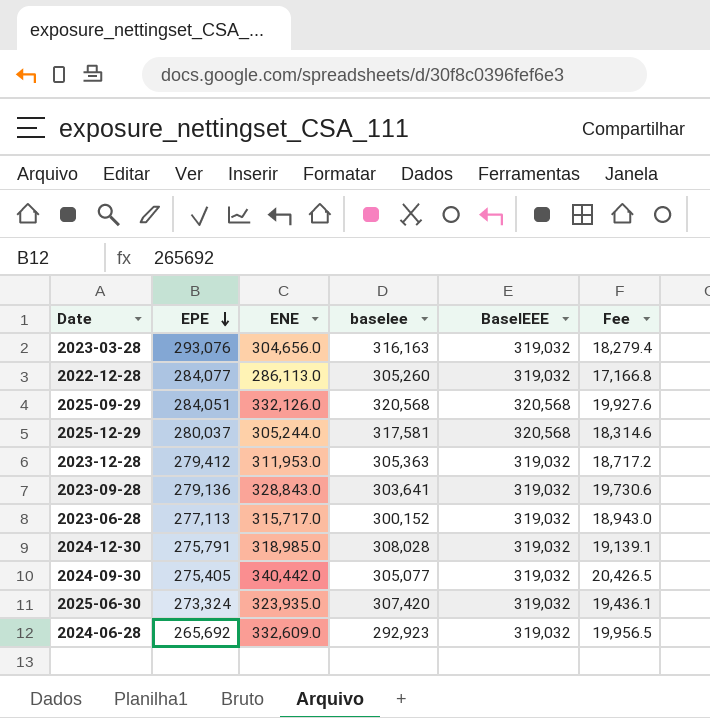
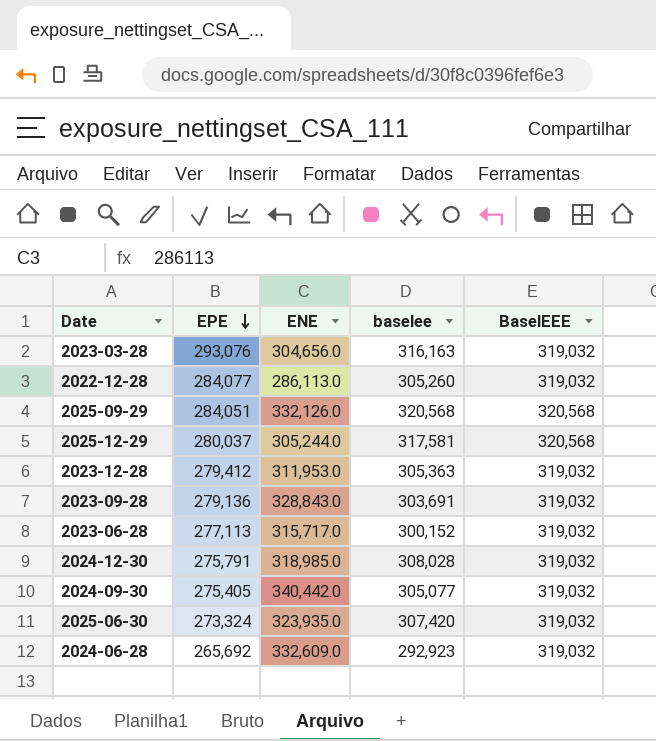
column Fee | formula: [ENE] * 0.06 -> none
2023-09-28 | baselee: 303,641 -> 303,691

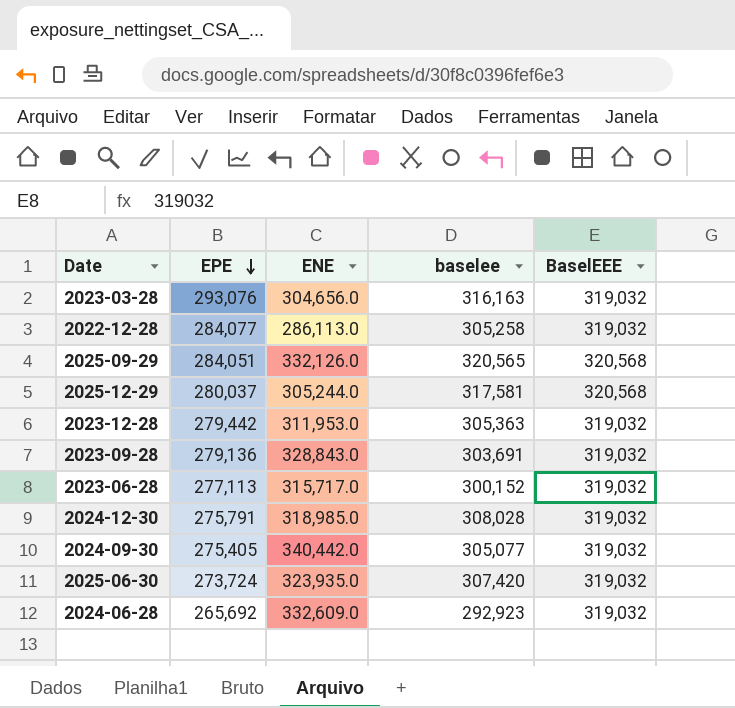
2022-12-28 | baselee: 305,260 -> 305,258
2025-09-29 | baselee: 320,568 -> 320,565
2023-12-28 | EPE: 279,412 -> 279,442
2025-06-30 | EPE: 273,324 -> 273,724

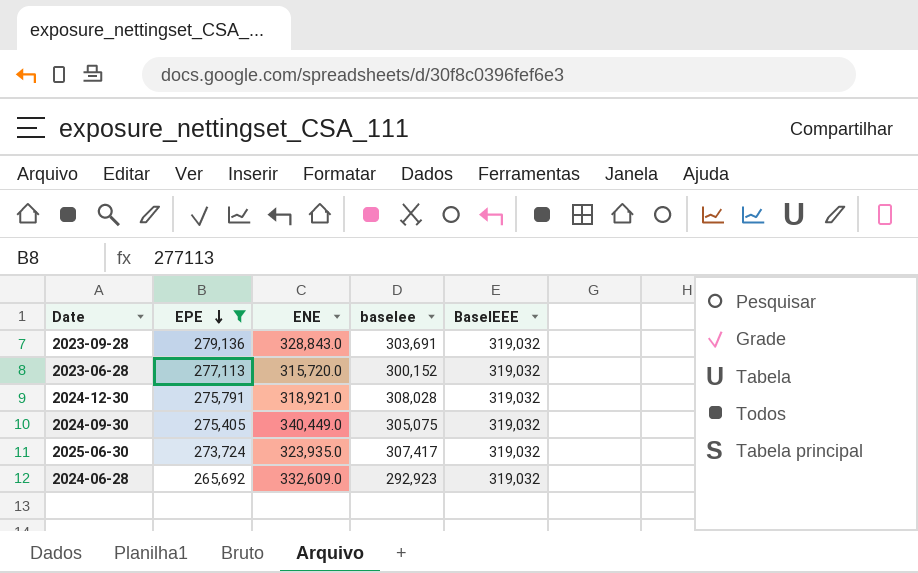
filter: none -> EPE <= 279,136
2023-06-28 | ENE: 315,717.0 -> 315,720.0
2024-12-30 | ENE: 318,985.0 -> 318,921.0
2024-09-30 | ENE: 340,442.0 -> 340,449.0
2024-09-30 | baselee: 305,077 -> 305,075
2025-06-30 | baselee: 307,420 -> 307,417

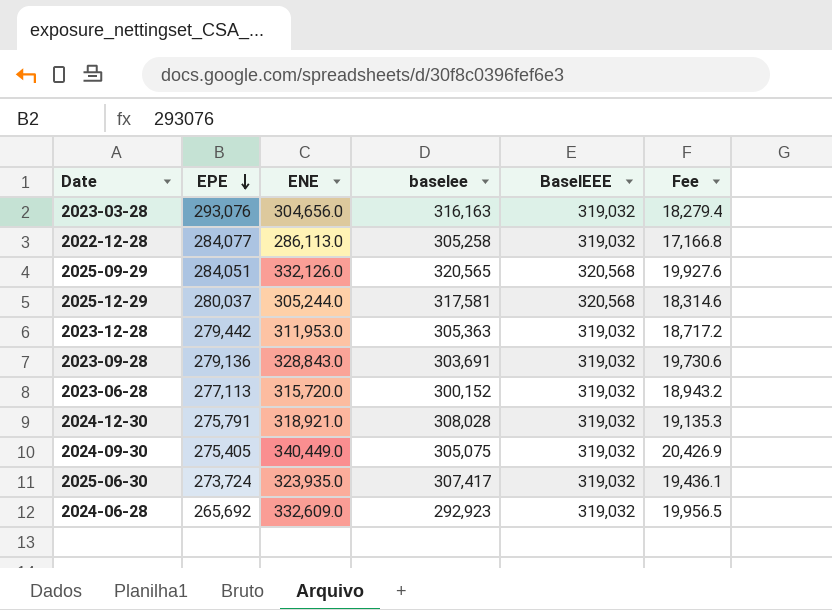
filter: EPE <= 279,136 -> none
column Fee | formula: none -> [ENE] * 0.06

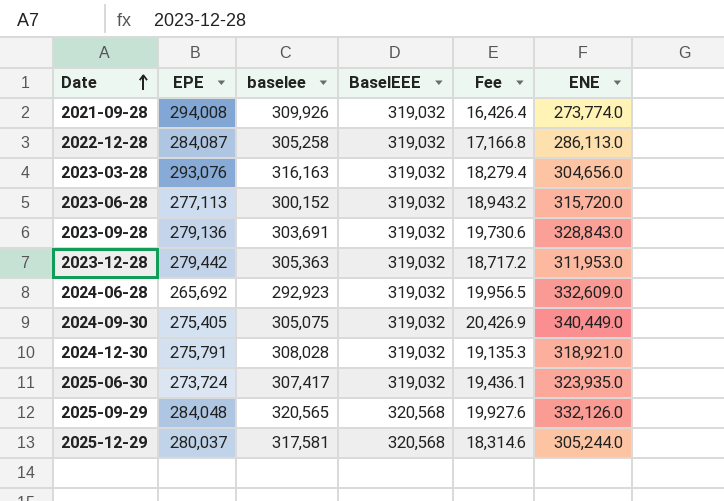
row order: EPE descending -> Date ascending
column ENE | position: 3 -> 6
row 2021-09-28: none -> 294,008 | 309,926 | 319,032 | 16,426.4 | 273,774.0
2022-12-28 | EPE: 284,077 -> 284,087
2025-09-29 | EPE: 284,051 -> 284,048

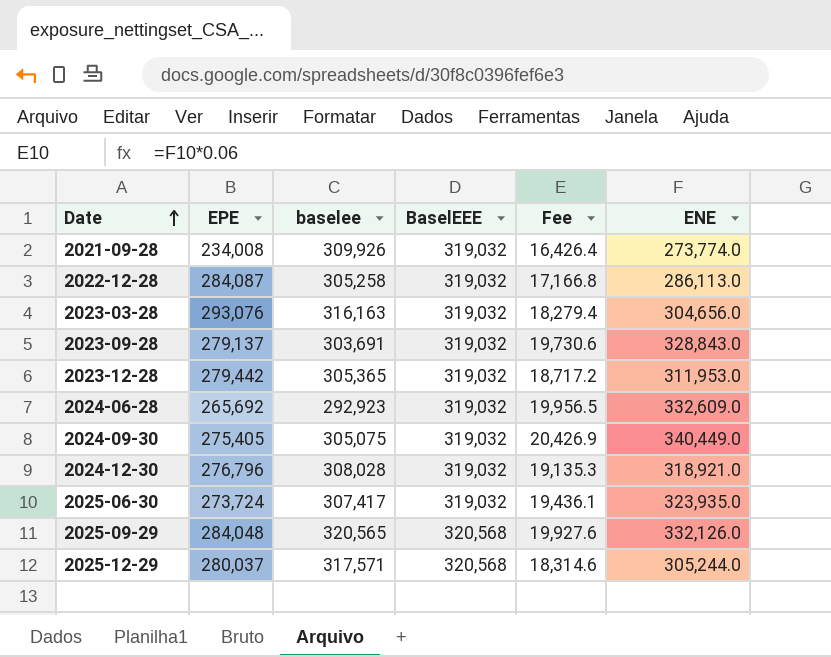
row 2023-06-28: 277,113 | 300,152 | 319,032 | 18,943.2 | 315,720.0 -> none
2021-09-28 | EPE: 294,008 -> 234,008
2023-09-28 | EPE: 279,136 -> 279,137
2023-12-28 | baselee: 305,363 -> 305,365
2024-12-30 | EPE: 275,791 -> 276,796
2025-12-29 | baselee: 317,581 -> 317,571

